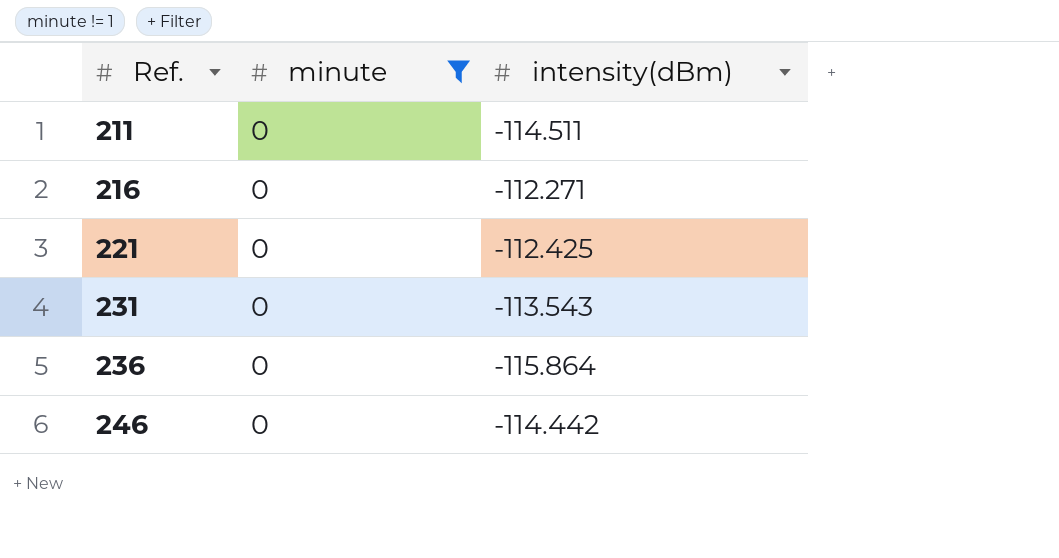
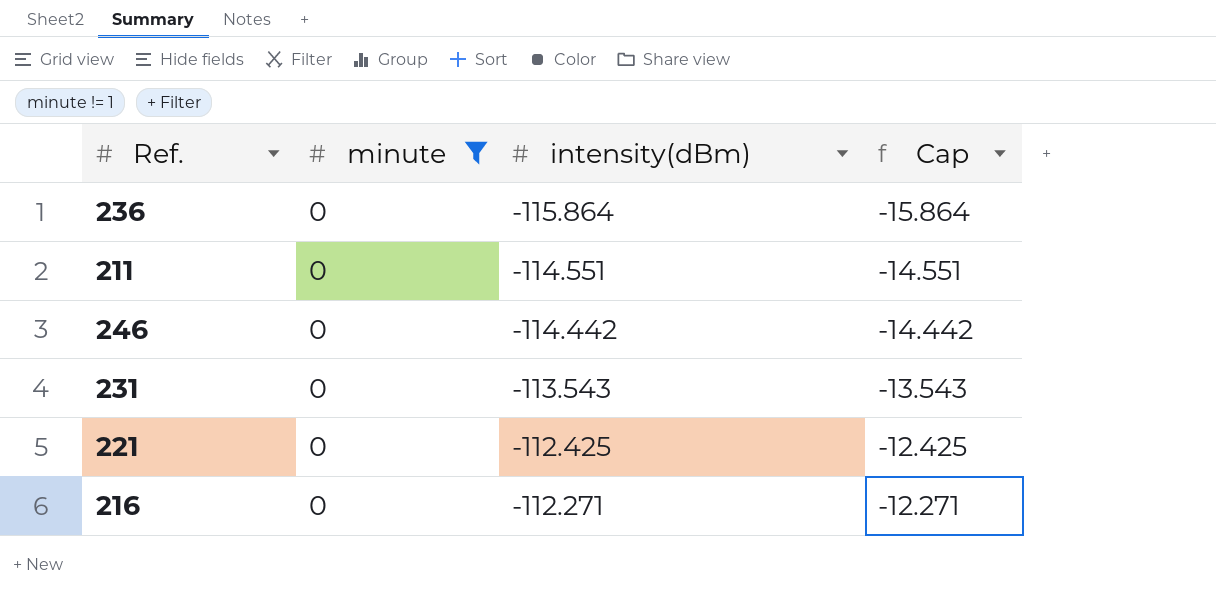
row order: Ref. ascending -> intensity(dBm) ascending
column Cap | formula: none -> [intensity(dBm)] + 100
211 | intensity(dBm): -114.511 -> -114.551

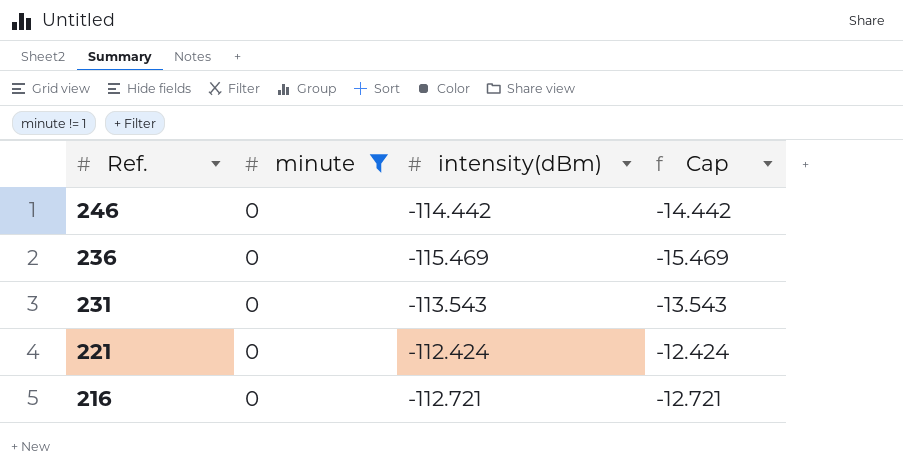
row order: intensity(dBm) ascending -> Ref. descending
row 211: 0 | -114.551 | -14.551 -> none
236 | intensity(dBm): -115.864 -> -115.469
236 | Cap: -15.864 -> -15.469
221 | intensity(dBm): -112.425 -> -112.424
221 | Cap: -12.425 -> -12.424
216 | intensity(dBm): -112.271 -> -112.721
216 | Cap: -12.271 -> -12.721

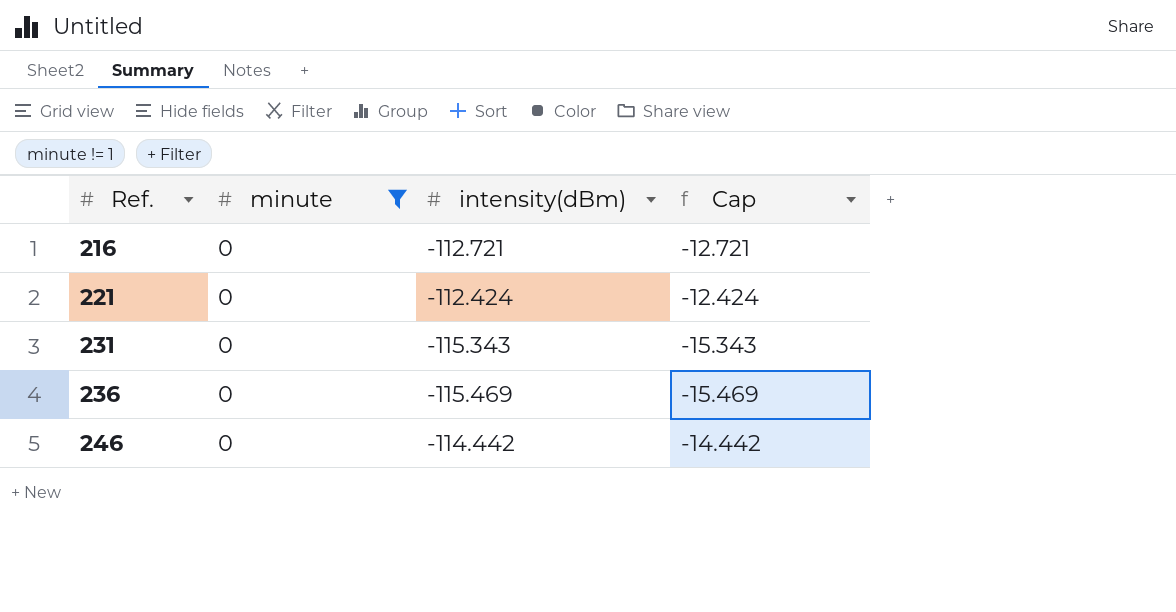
row order: Ref. descending -> Ref. ascending
231 | intensity(dBm): -113.543 -> -115.343
231 | Cap: -13.543 -> -15.343

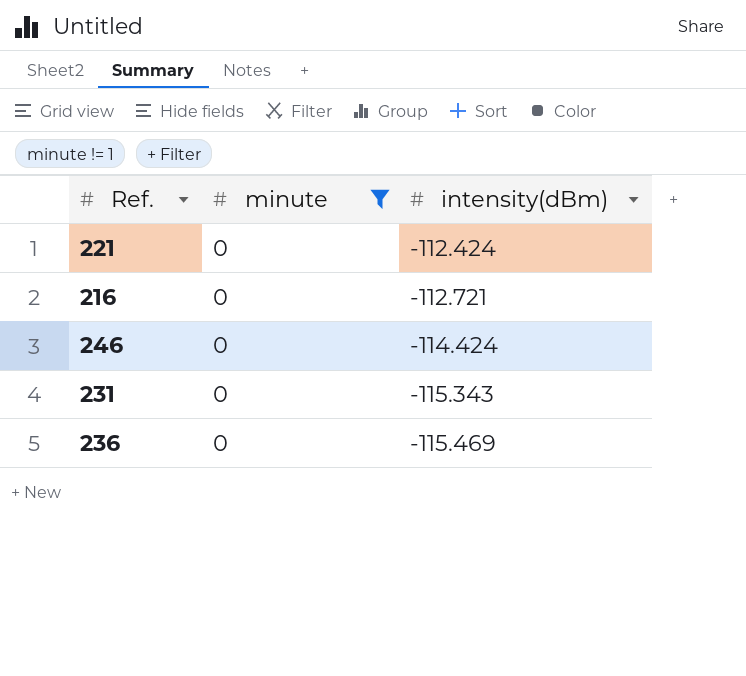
row order: Ref. ascending -> intensity(dBm) descending
column Cap | formula: [intensity(dBm)] + 100 -> none
246 | intensity(dBm): -114.442 -> -114.424

